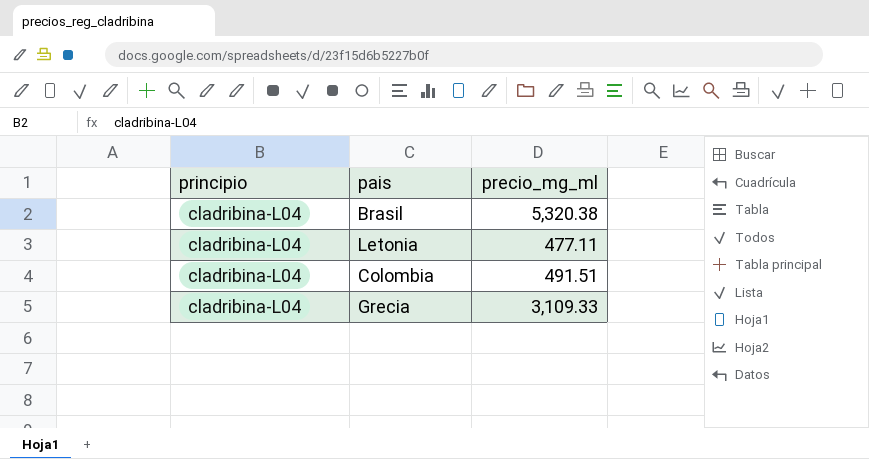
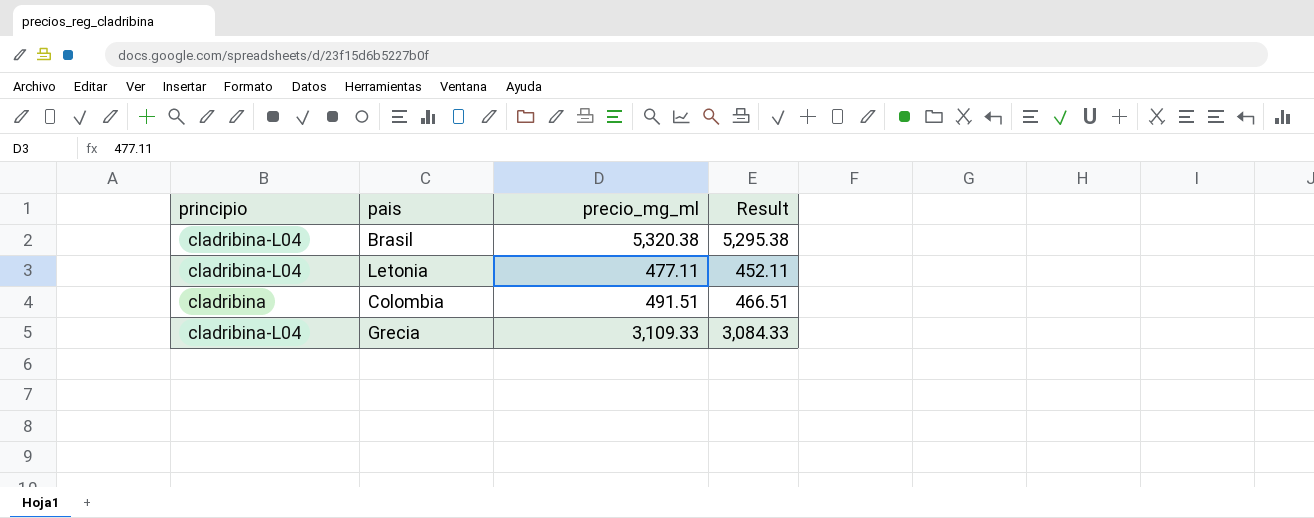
column Result | formula: none -> [precio_mg_ml] - 25
Colombia | principio: cladribina-L04 -> cladribina

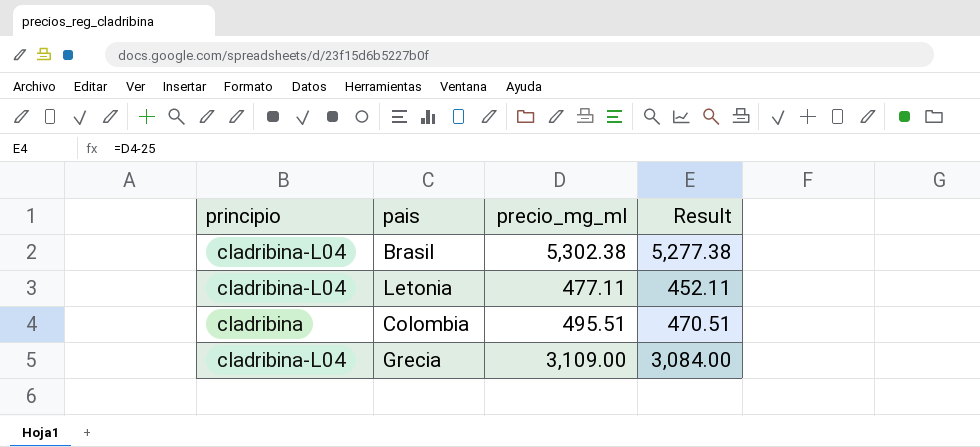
Brasil | precio_mg_ml: 5,320.38 -> 5,302.38
Brasil | Result: 5,295.38 -> 5,277.38
Colombia | precio_mg_ml: 491.51 -> 495.51
Colombia | Result: 466.51 -> 470.51
Grecia | precio_mg_ml: 3,109.33 -> 3,109.00
Grecia | Result: 3,084.33 -> 3,084.00

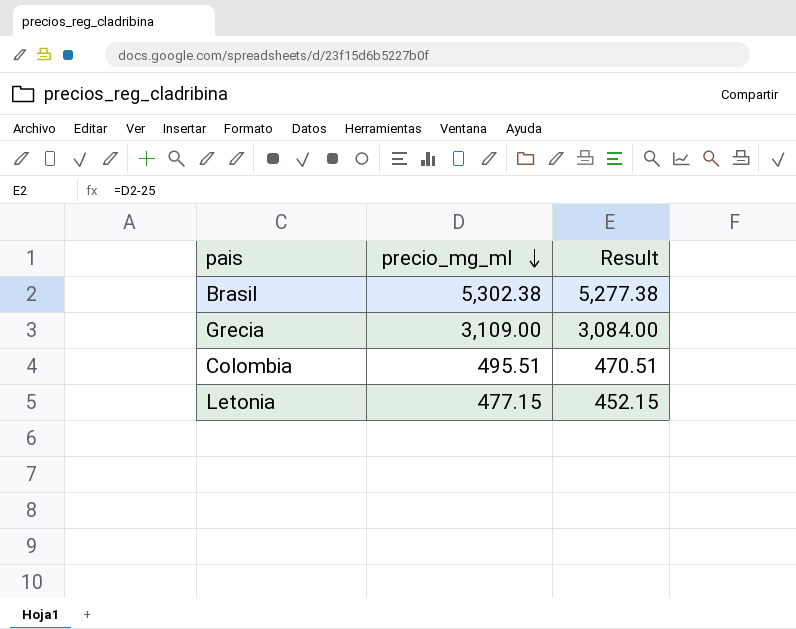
row order: none -> precio_mg_ml descending
column principio | position: 1 -> none
Letonia | precio_mg_ml: 477.11 -> 477.15
Letonia | Result: 452.11 -> 452.15

